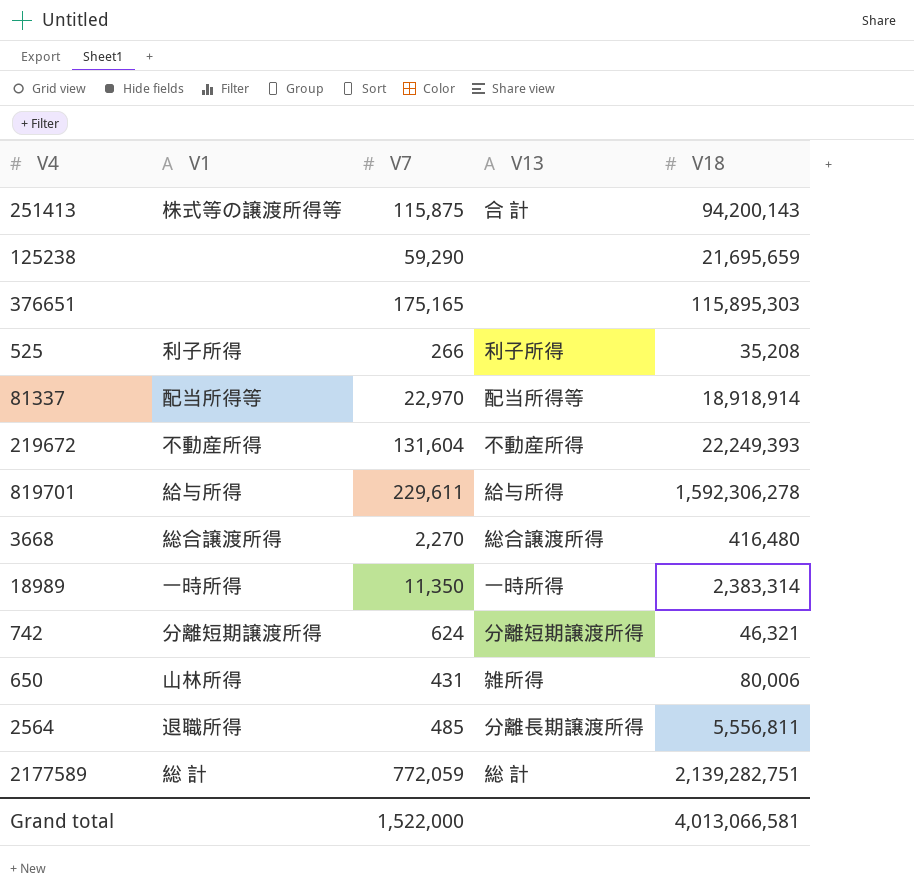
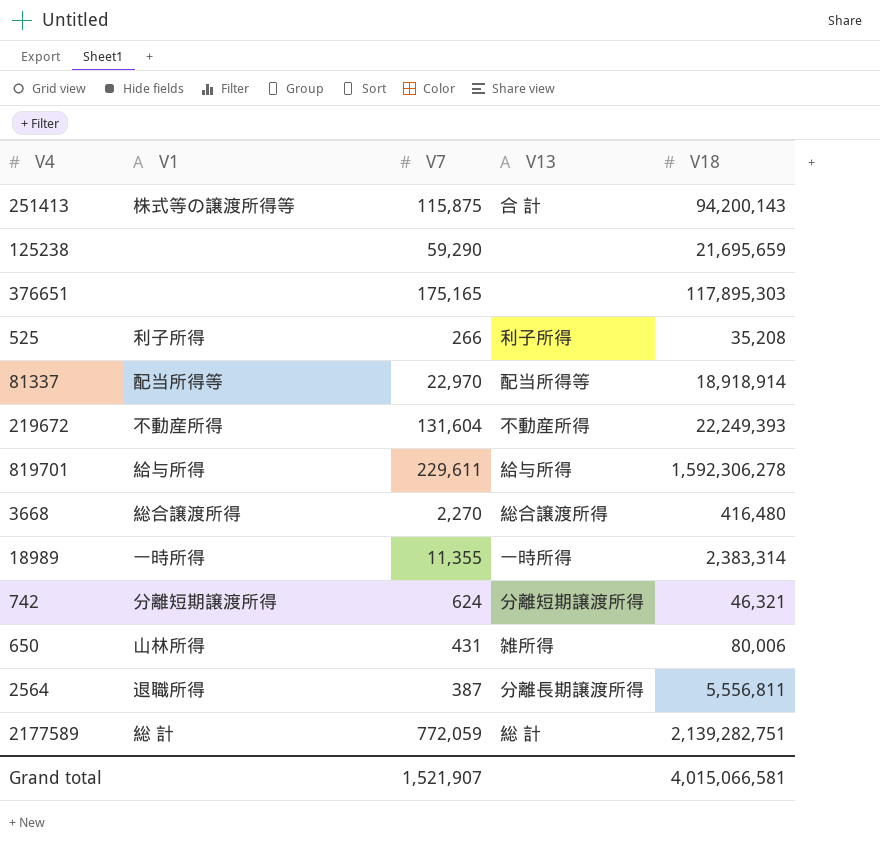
376651 | V18: 115,895,303 -> 117,895,303
18989 | V7: 11,350 -> 11,355
2564 | V7: 485 -> 387
Grand total | V7: 1,522,000 -> 1,521,907
Grand total | V18: 4,013,066,581 -> 4,015,066,581

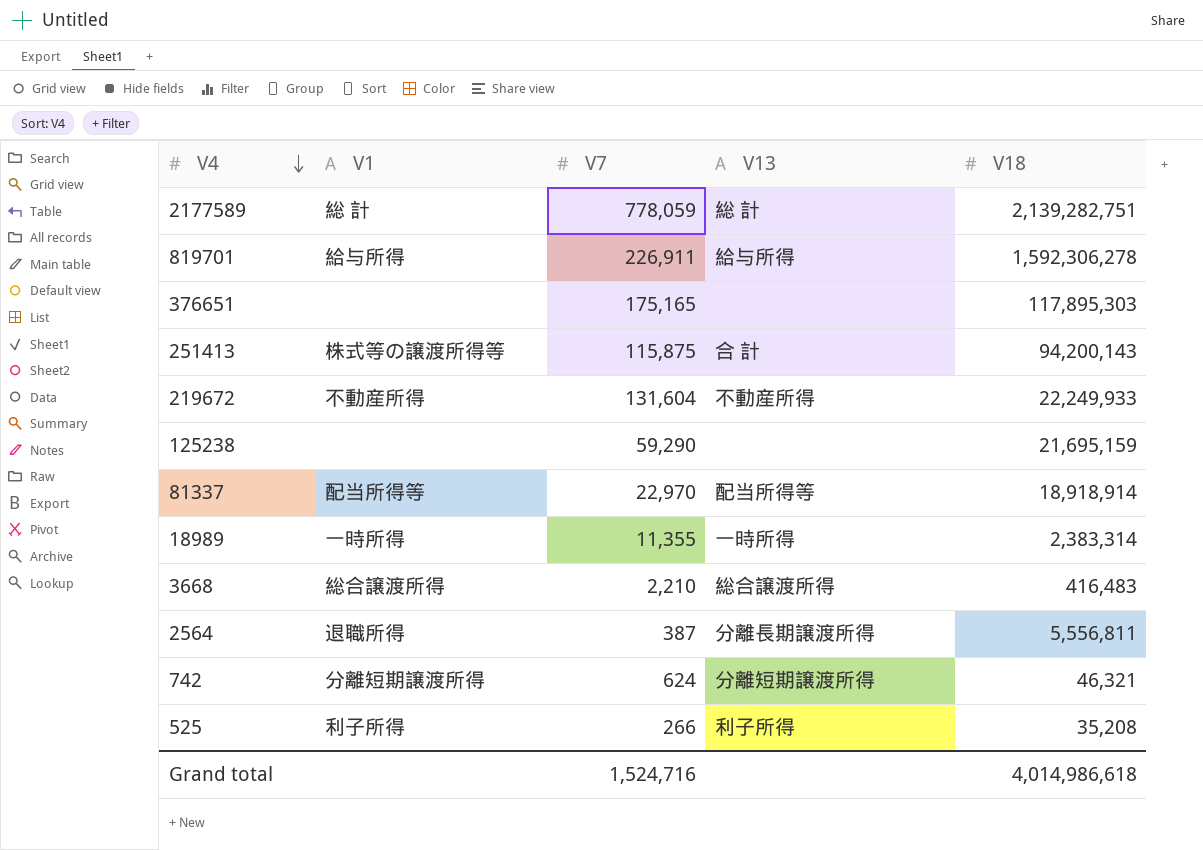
row order: none -> V4 descending
row 650: 山林所得 | 431 | 雑所得 | 80,006 -> none
2177589 | V7: 772,059 -> 778,059
819701 | V7: 229,611 -> 226,911
219672 | V18: 22,249,393 -> 22,249,933
125238 | V18: 21,695,659 -> 21,695,159
3668 | V7: 2,270 -> 2,210
3668 | V18: 416,480 -> 416,483
Grand total | V7: 1,521,907 -> 1,524,716
Grand total | V18: 4,015,066,581 -> 4,014,986,618

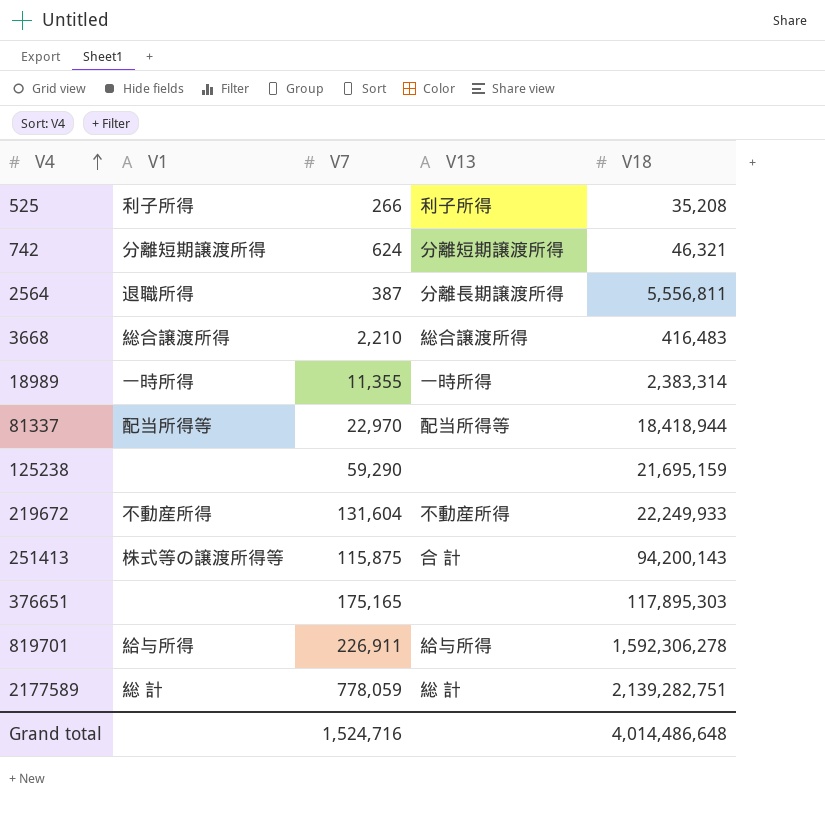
row order: V4 descending -> V4 ascending
81337 | V18: 18,918,914 -> 18,418,944
Grand total | V18: 4,014,986,618 -> 4,014,486,648

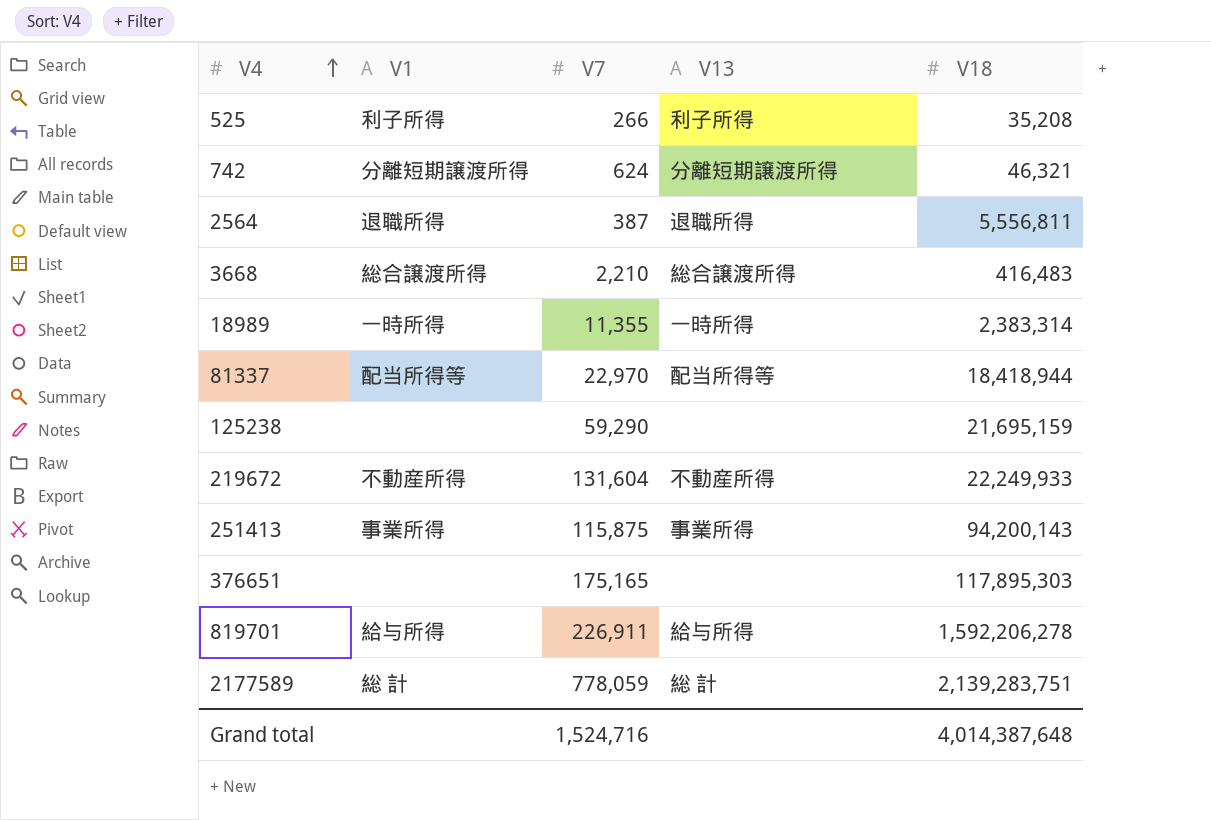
2564 | V13: 分離長期譲渡所得 -> 退職所得
251413 | V1: 株式等の譲渡所得等 -> 事業所得
251413 | V13: 合 計 -> 事業所得
819701 | V18: 1,592,306,278 -> 1,592,206,278
2177589 | V18: 2,139,282,751 -> 2,139,283,751
Grand total | V18: 4,014,486,648 -> 4,014,387,648

